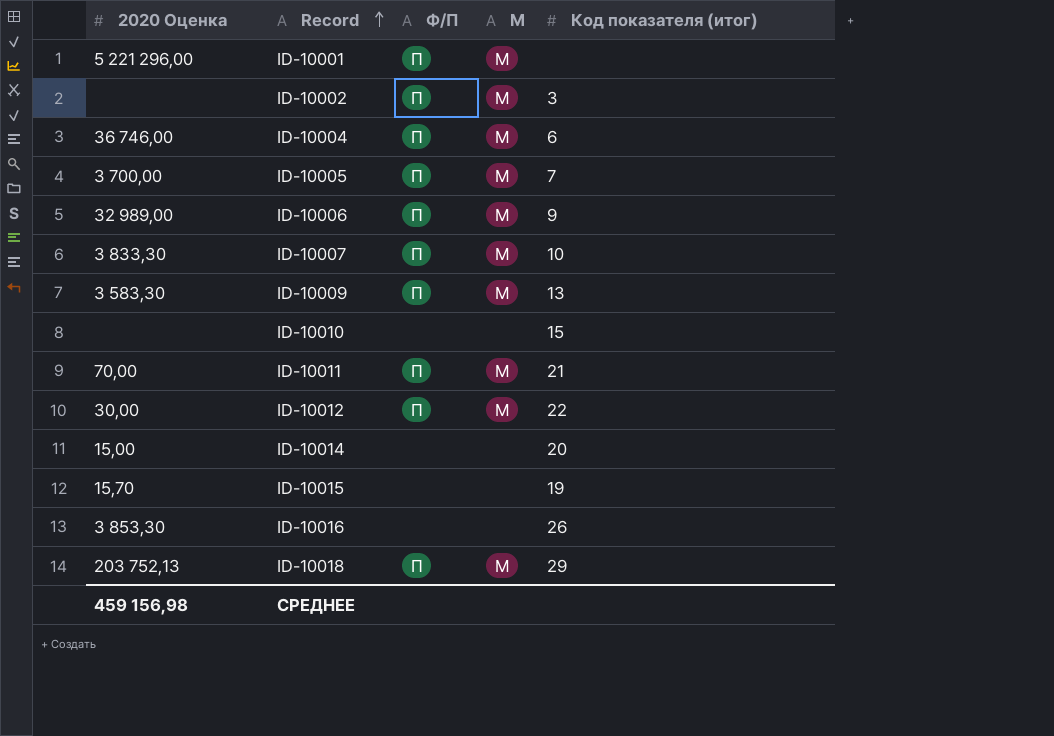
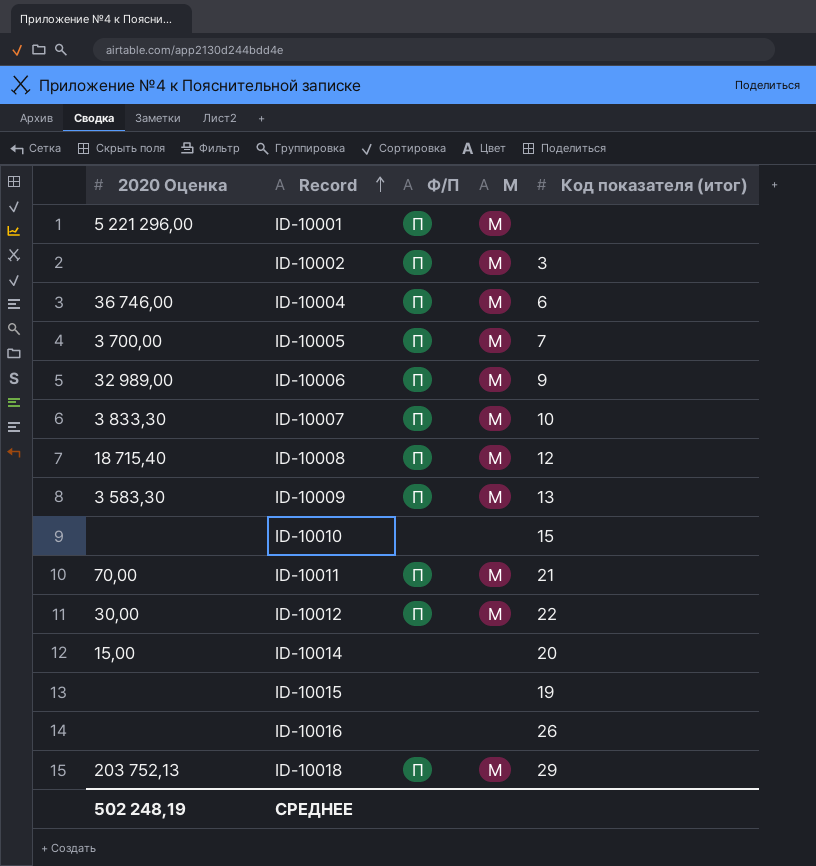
row ID-10008: none -> 18 715,40 | П | М | 12
ID-10015 | 2020 Оценка: 15,70 -> none
ID-10016 | 2020 Оценка: 3 853,30 -> none
СРЕДНЕЕ | 2020 Оценка: 459 156,98 -> 502 248,19

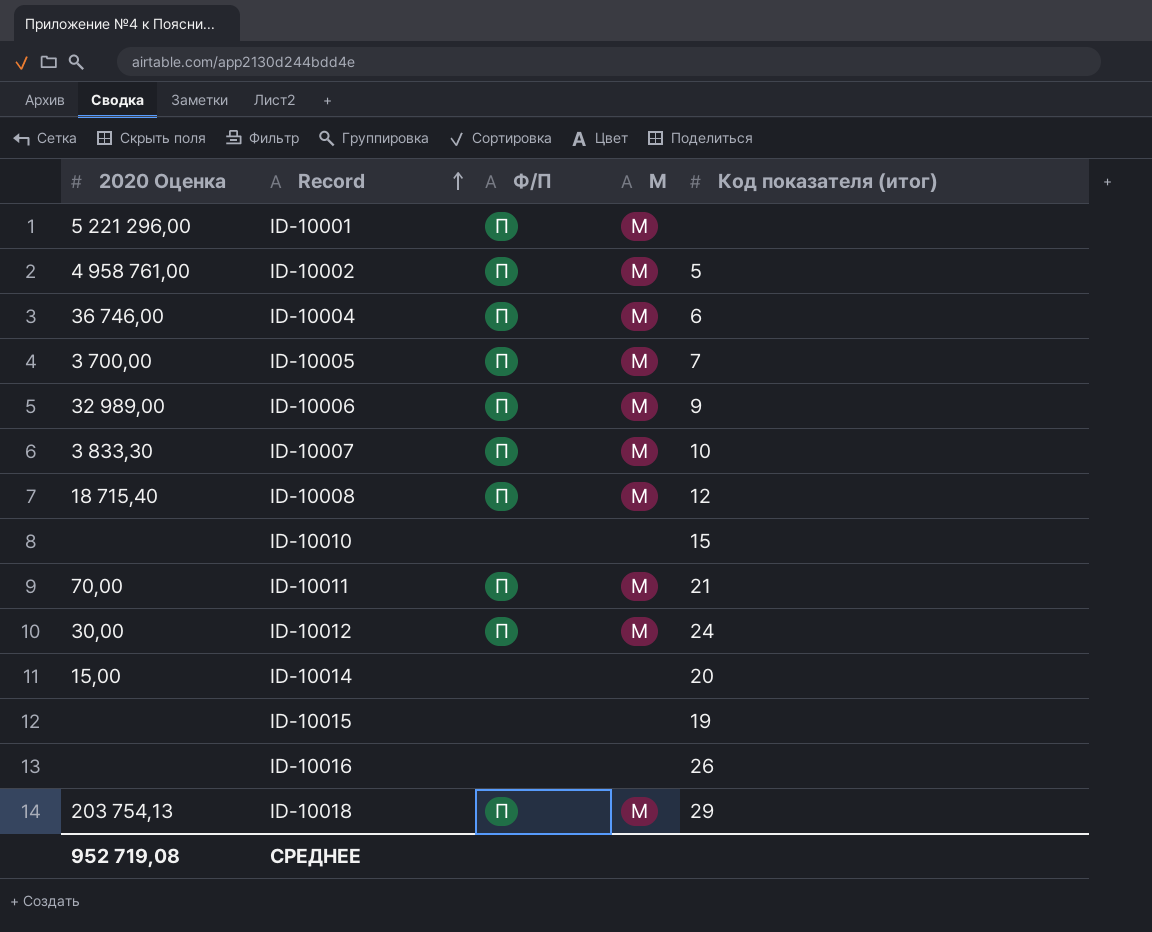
row ID-10009: 3 583,30 | П | М | 13 -> none
ID-10002 | 2020 Оценка: none -> 4 958 761,00
ID-10002 | Код показателя (итог): 3 -> 5
ID-10012 | Код показателя (итог): 22 -> 24
ID-10018 | 2020 Оценка: 203 752,13 -> 203 754,13
СРЕДНЕЕ | 2020 Оценка: 502 248,19 -> 952 719,08

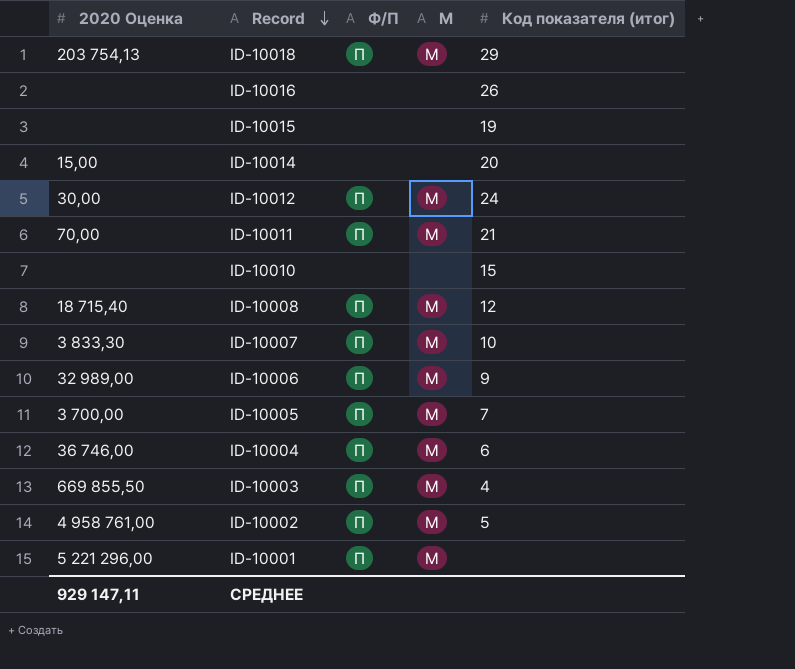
row order: Record ascending -> Record descending
row ID-10003: none -> 669 855,50 | П | М | 4
СРЕДНЕЕ | 2020 Оценка: 952 719,08 -> 929 147,11

